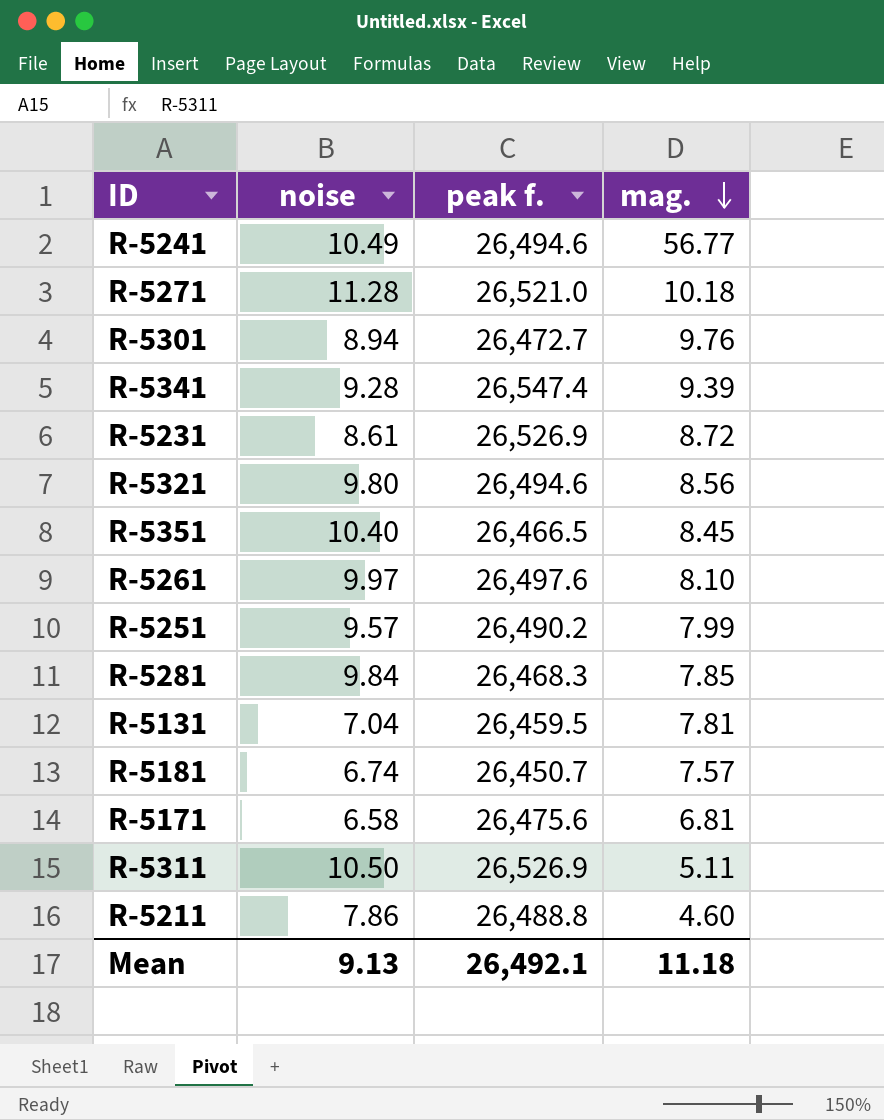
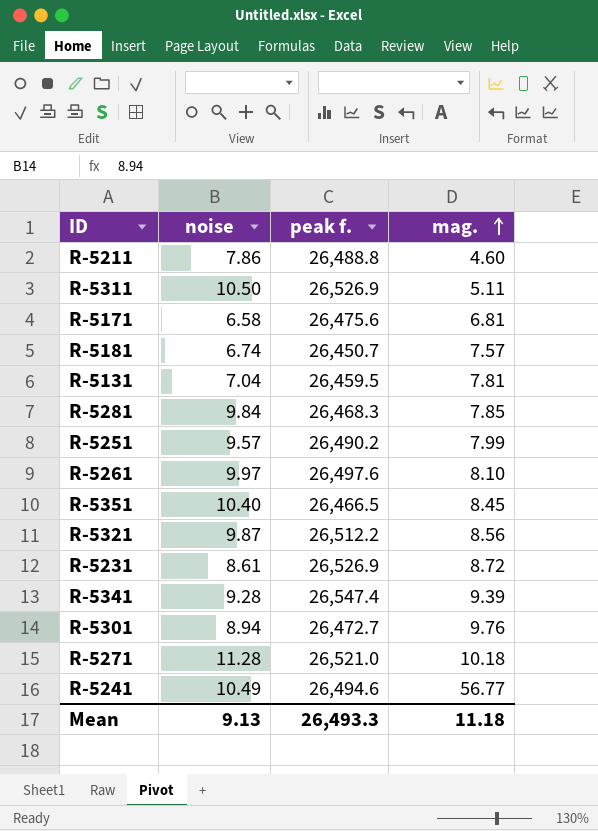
row order: mag. descending -> mag. ascending
R-5321 | noise: 9.80 -> 9.87
R-5321 | peak f.: 26,494.6 -> 26,512.2
Mean | peak f.: 26,492.1 -> 26,493.3

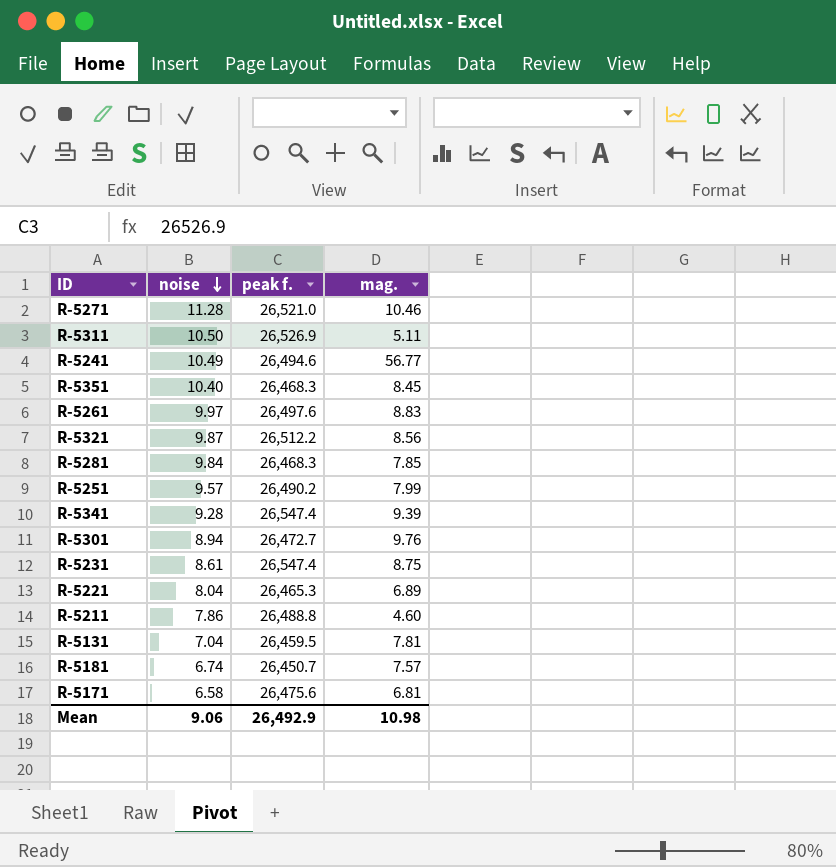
row order: mag. ascending -> noise descending
R-5271 | mag.: 10.18 -> 10.46
R-5351 | peak f.: 26,466.5 -> 26,468.3
R-5261 | mag.: 8.10 -> 8.83
R-5231 | peak f.: 26,526.9 -> 26,547.4
R-5231 | mag.: 8.72 -> 8.75
row R-5221: none -> 8.04 | 26,465.3 | 6.89
Mean | noise: 9.13 -> 9.06
Mean | peak f.: 26,493.3 -> 26,492.9
Mean | mag.: 11.18 -> 10.98

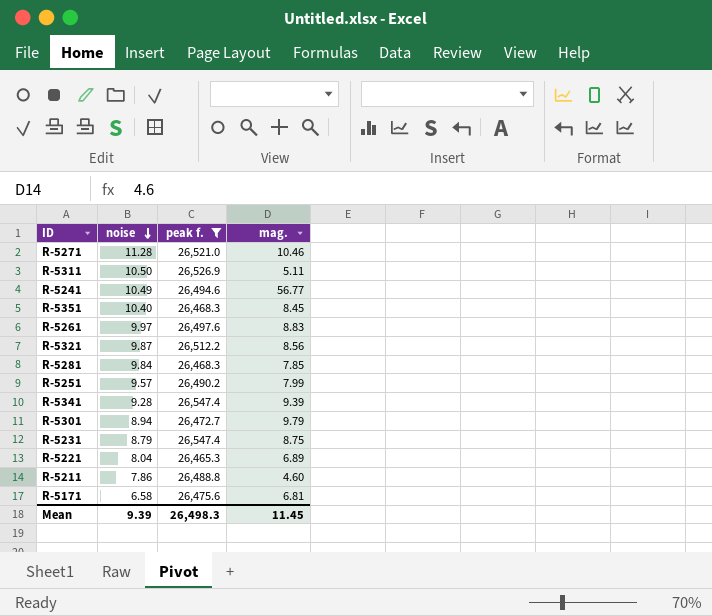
filter: none -> peak f. >= 26,465.3
R-5301 | mag.: 9.76 -> 9.79
R-5231 | noise: 8.61 -> 8.79
Mean | noise: 9.06 -> 9.39
Mean | peak f.: 26,492.9 -> 26,498.3
Mean | mag.: 10.98 -> 11.45

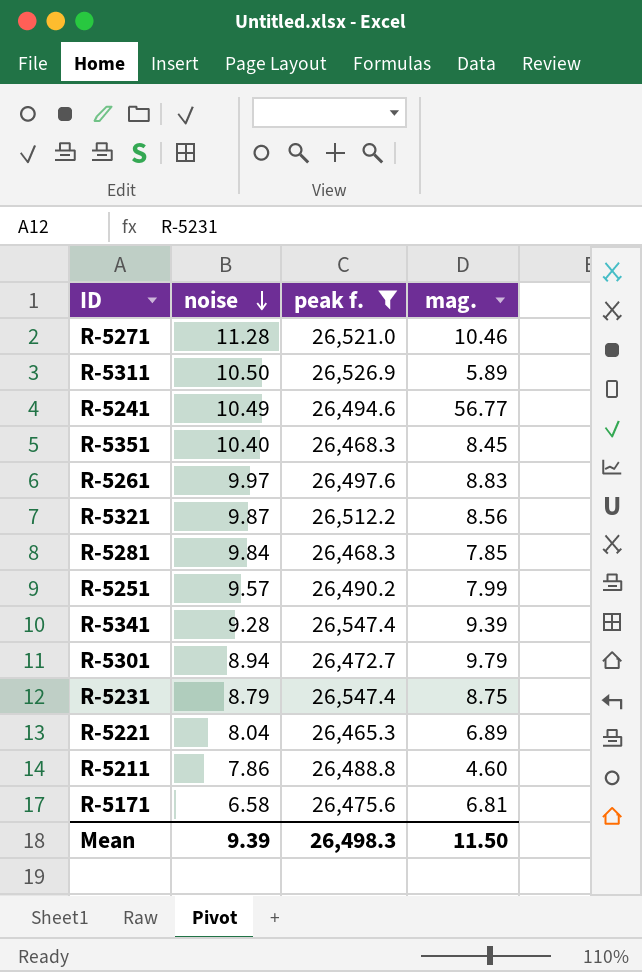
R-5311 | mag.: 5.11 -> 5.89
Mean | mag.: 11.45 -> 11.50

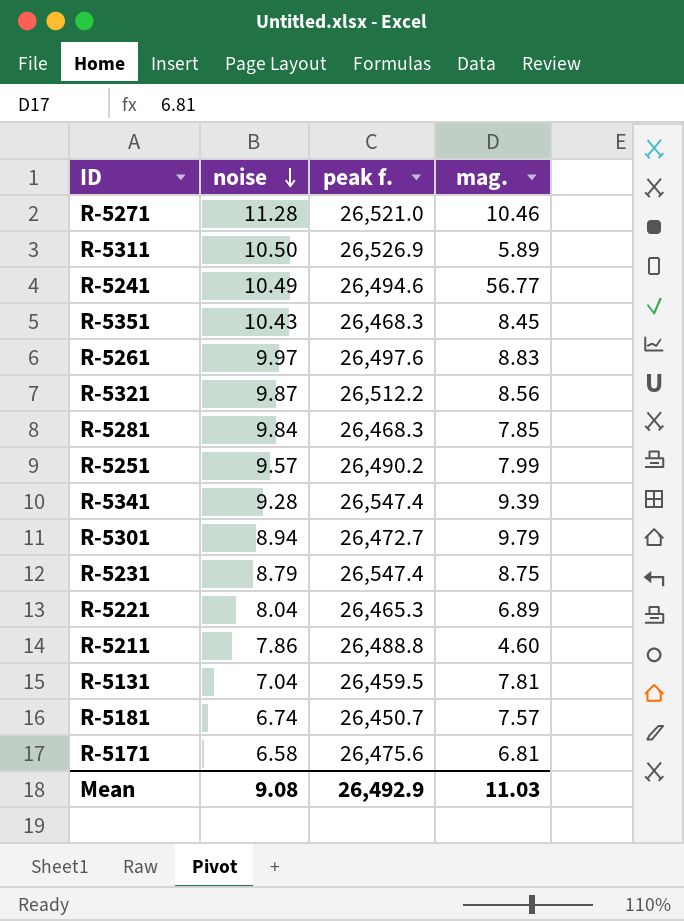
filter: peak f. >= 26,465.3 -> none
R-5351 | noise: 10.40 -> 10.43
Mean | noise: 9.39 -> 9.08
Mean | peak f.: 26,498.3 -> 26,492.9
Mean | mag.: 11.50 -> 11.03

